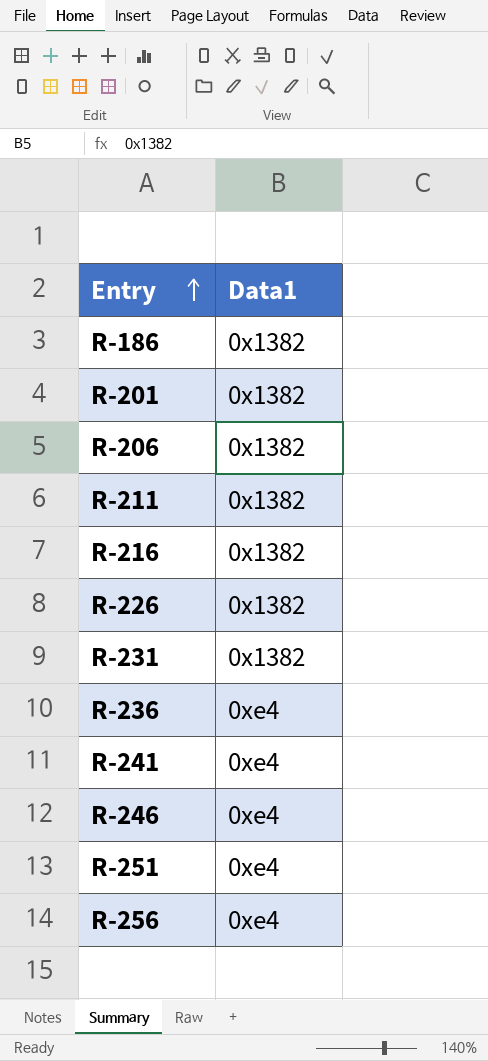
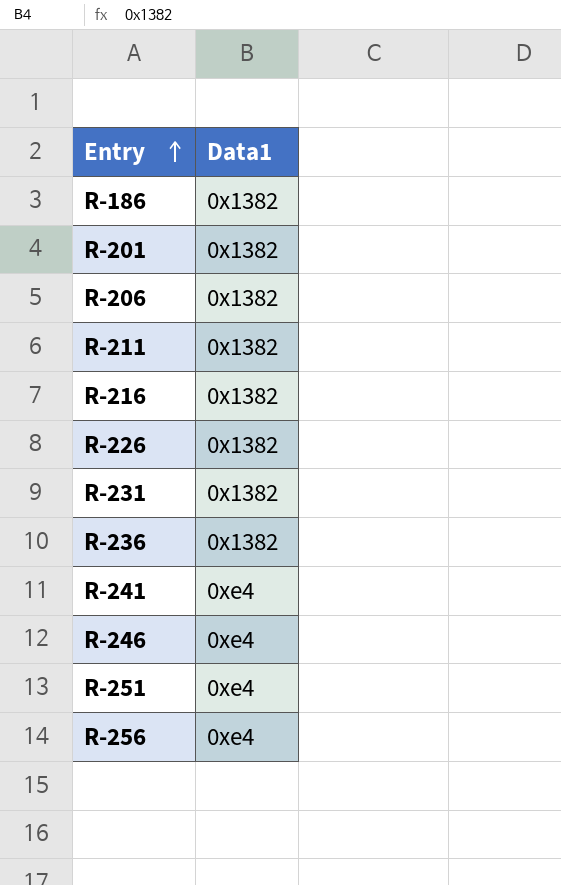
R-236 | Data1: 0xe4 -> 0x1382

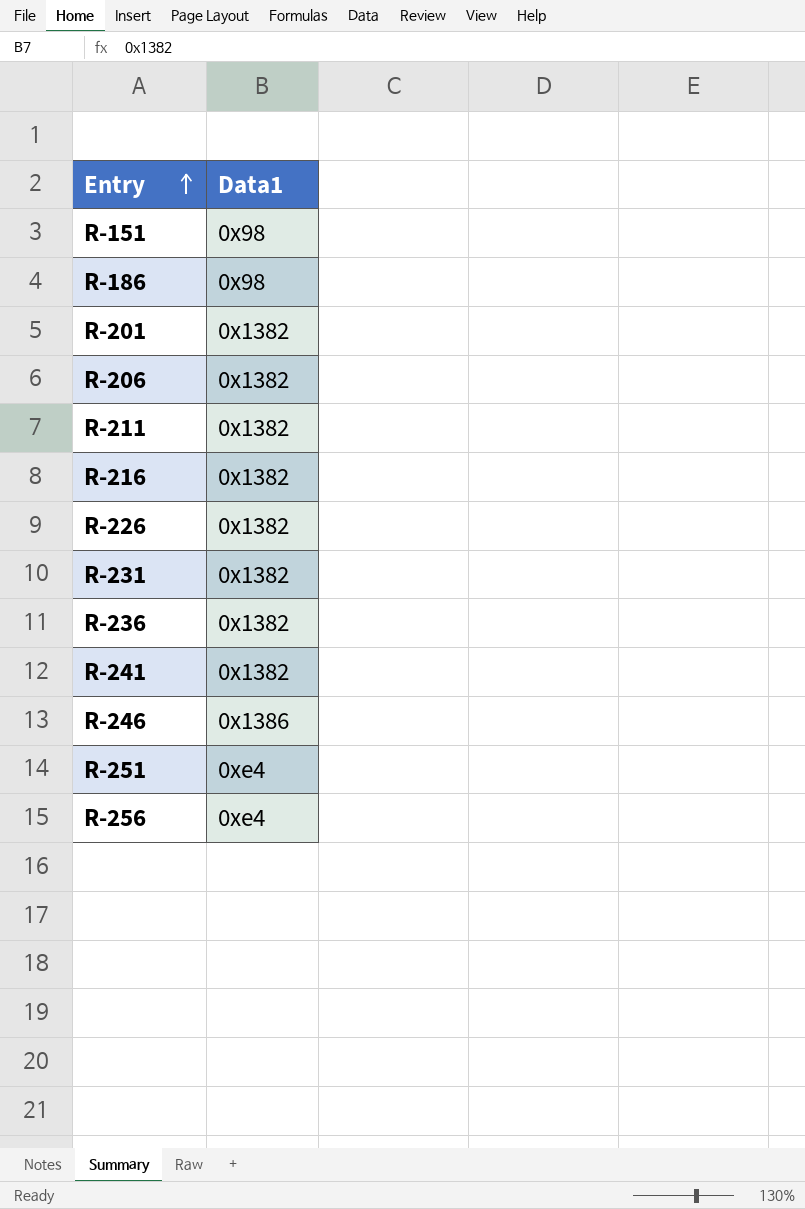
row R-151: none -> 0x98
R-186 | Data1: 0x1382 -> 0x98
R-241 | Data1: 0xe4 -> 0x1382
R-246 | Data1: 0xe4 -> 0x1386

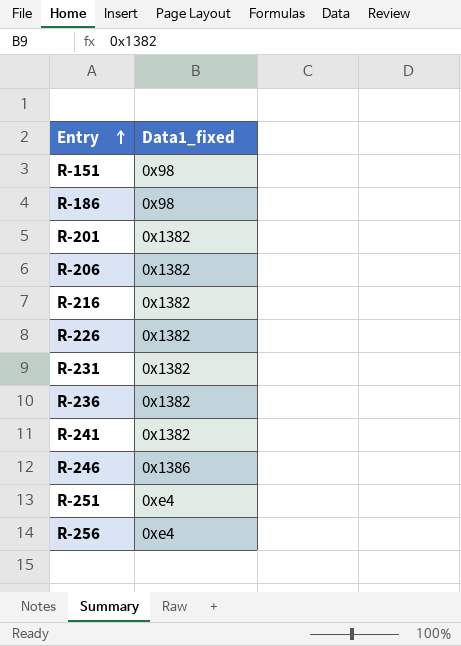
column name: Data1 -> Data1_fixed
row R-211: 0x1382 -> none

